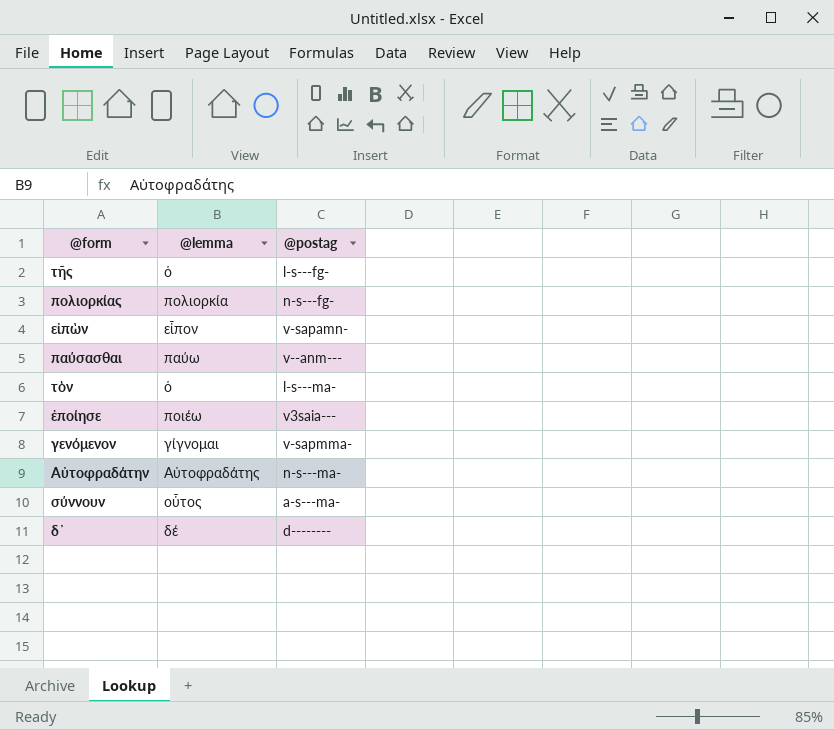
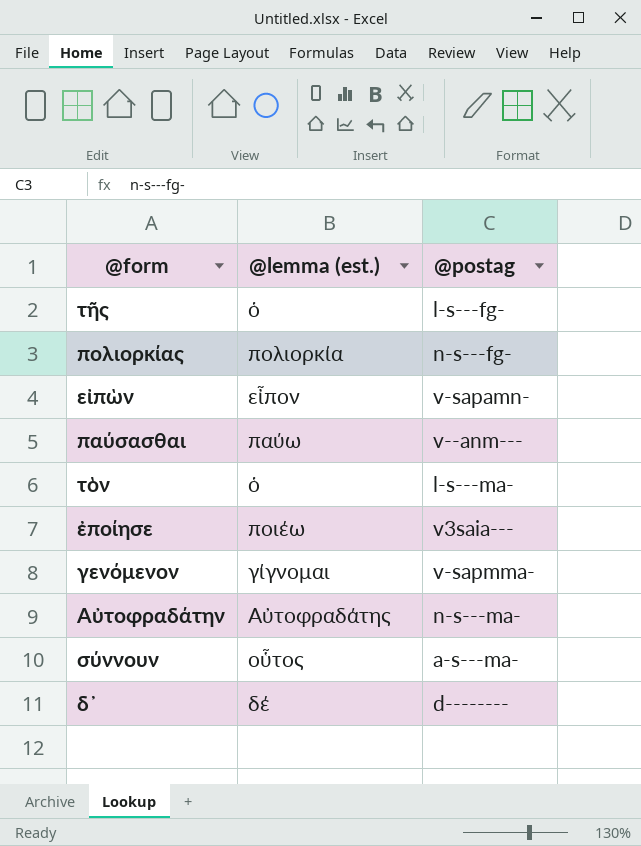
column name: @lemma -> @lemma (est.)

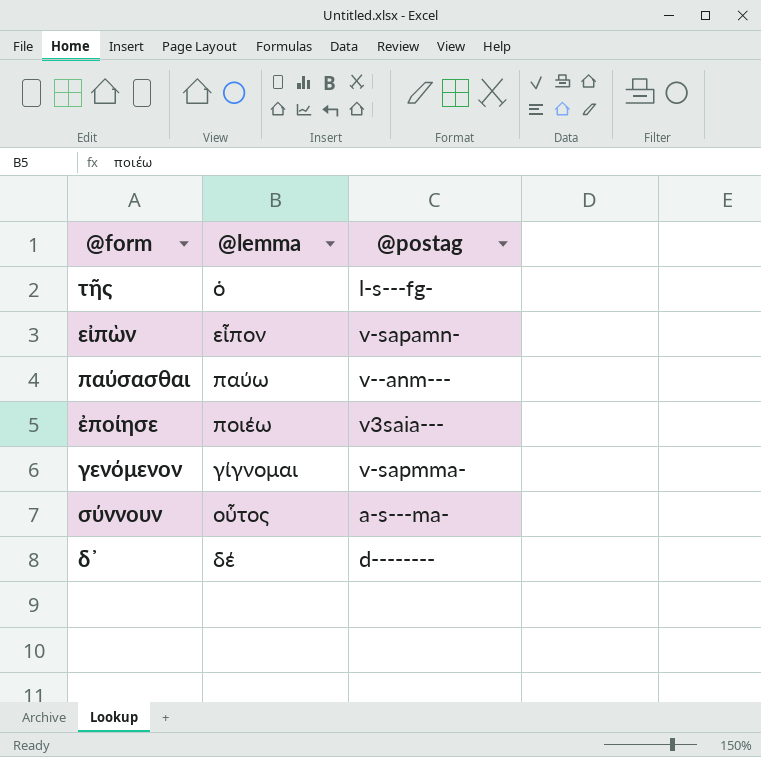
column name: @lemma (est.) -> @lemma
row πολιορκίας: πολιορκία | n-s---fg- -> none
row τὸν: ὁ | l-s---ma- -> none
row Αὐτοφραδάτην: Αὐτοφραδάτης | n-s---ma- -> none

